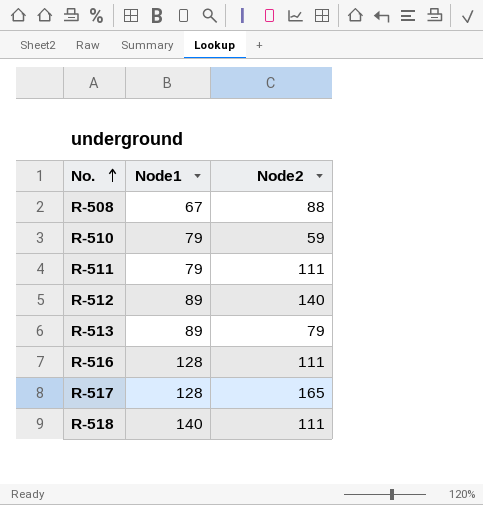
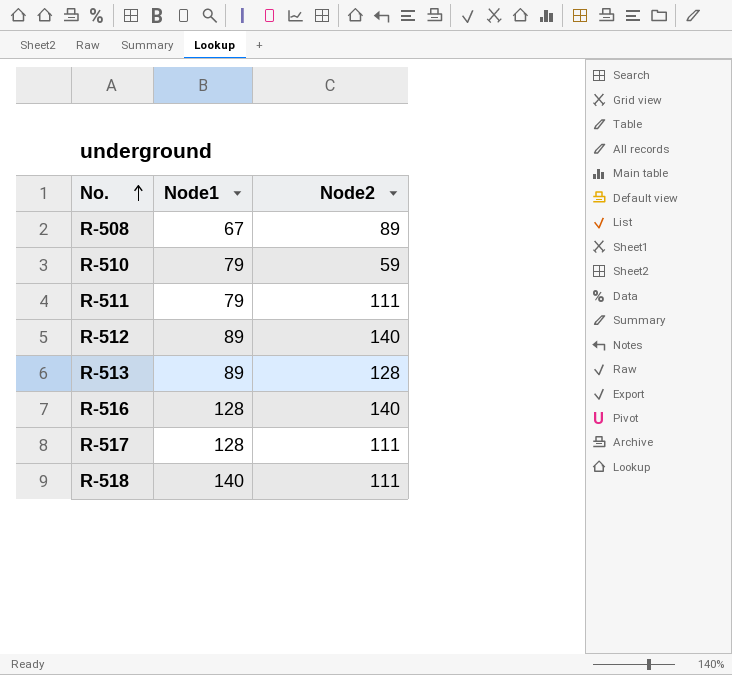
R-508 | Node2: 88 -> 89
R-513 | Node2: 79 -> 128
R-516 | Node2: 111 -> 140
R-517 | Node2: 165 -> 111

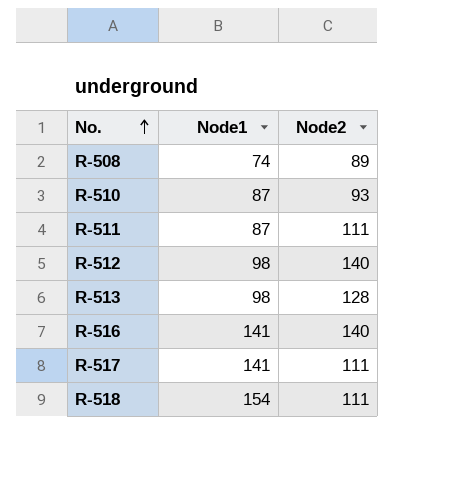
R-508 | Node1: 67 -> 74
R-510 | Node1: 79 -> 87
R-510 | Node2: 59 -> 93
R-511 | Node1: 79 -> 87
R-512 | Node1: 89 -> 98
R-513 | Node1: 89 -> 98
R-516 | Node1: 128 -> 141
R-517 | Node1: 128 -> 141
R-518 | Node1: 140 -> 154

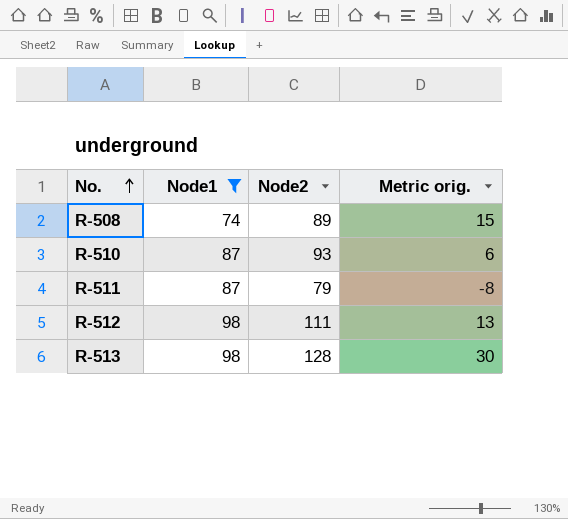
filter: none -> Node1 <= 98
column Metric orig. | formula: none -> [Node2] - [Node1]
R-511 | Node2: 111 -> 79
R-512 | Node2: 140 -> 111

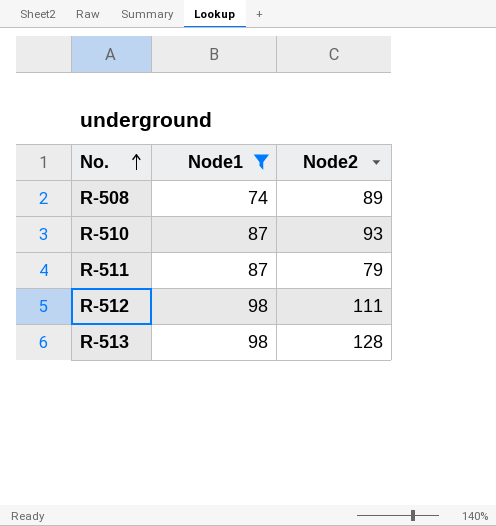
column Metric orig. | formula: [Node2] - [Node1] -> none

